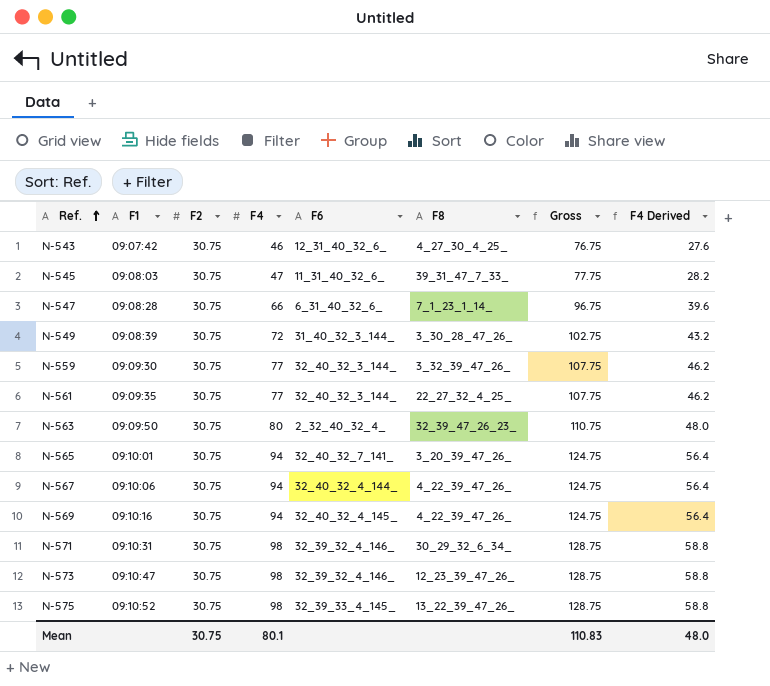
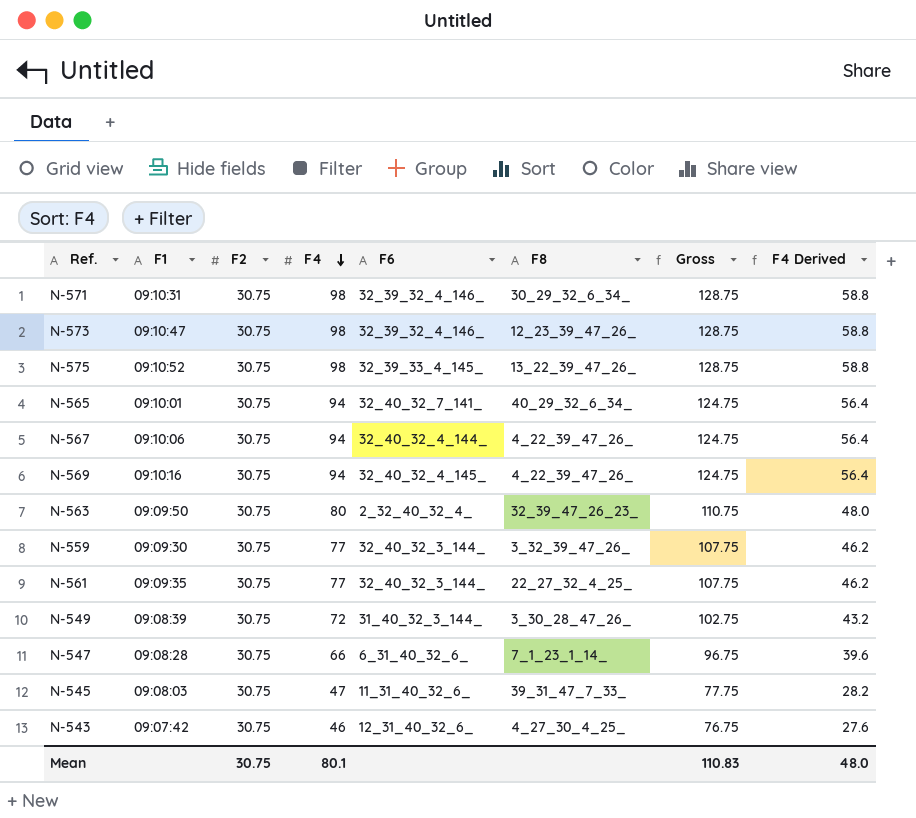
row order: Ref. ascending -> F4 descending
N-565 | F8: 3_20_39_47_26_ -> 40_29_32_6_34_

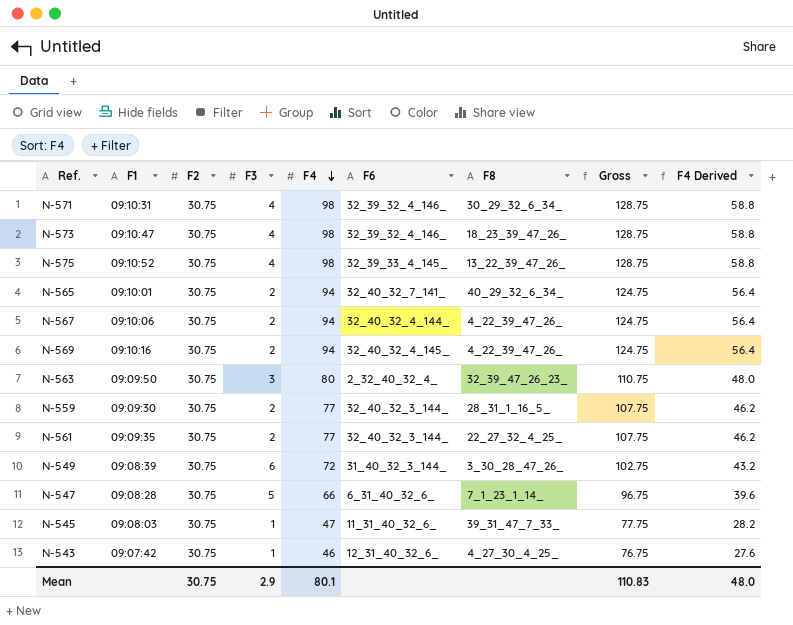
column F3 | position: none -> 4
N-573 | F8: 12_23_39_47_26_ -> 18_23_39_47_26_
N-559 | F8: 3_32_39_47_26_ -> 28_31_1_16_5_

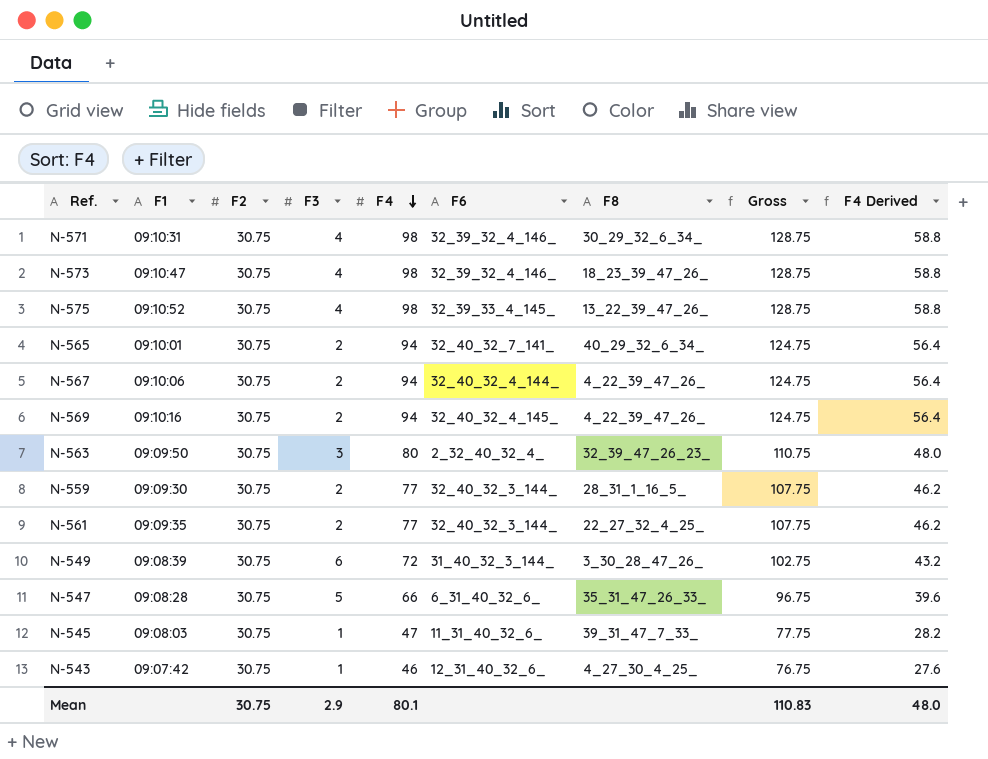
N-547 | F8: 7_1_23_1_14_ -> 35_31_47_26_33_

